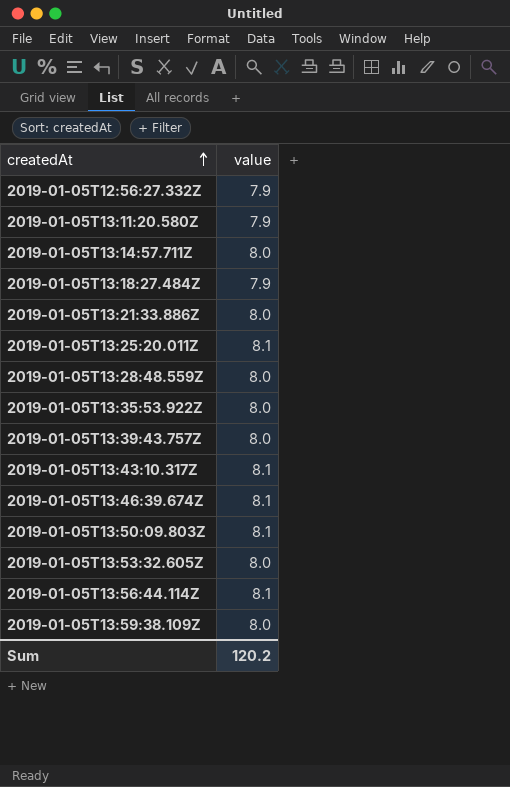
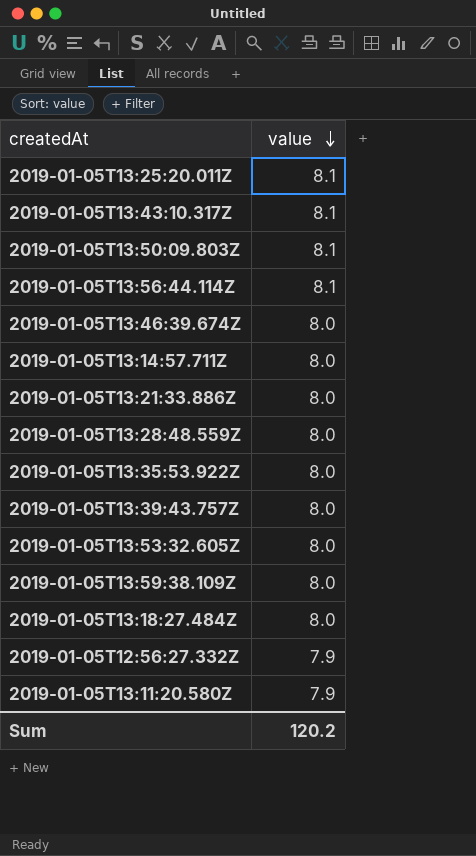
row order: createdAt ascending -> value descending
2019-01-05T13:46:39.674Z | value: 8.1 -> 8.0
2019-01-05T13:18:27.484Z | value: 7.9 -> 8.0

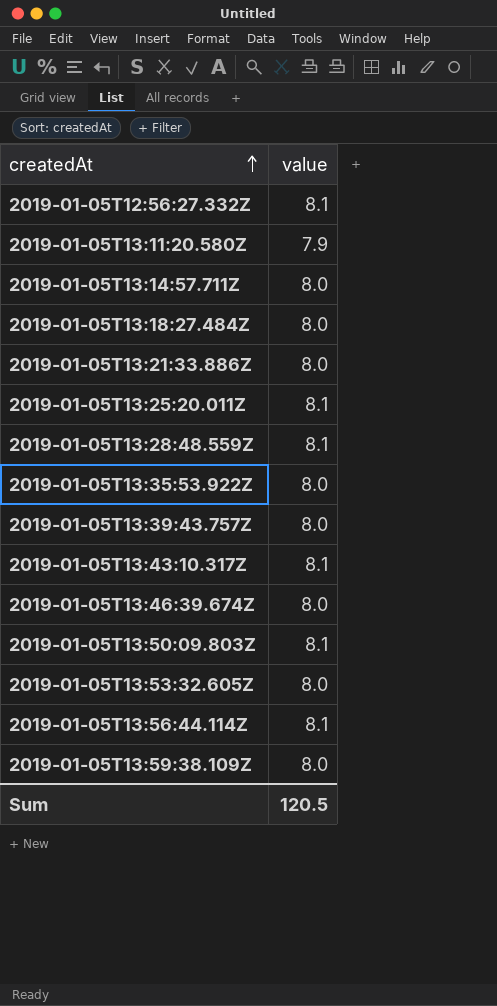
row order: value descending -> createdAt ascending
2019-01-05T12:56:27.332Z | value: 7.9 -> 8.1
2019-01-05T13:28:48.559Z | value: 8.0 -> 8.1
Sum | value: 120.2 -> 120.5

